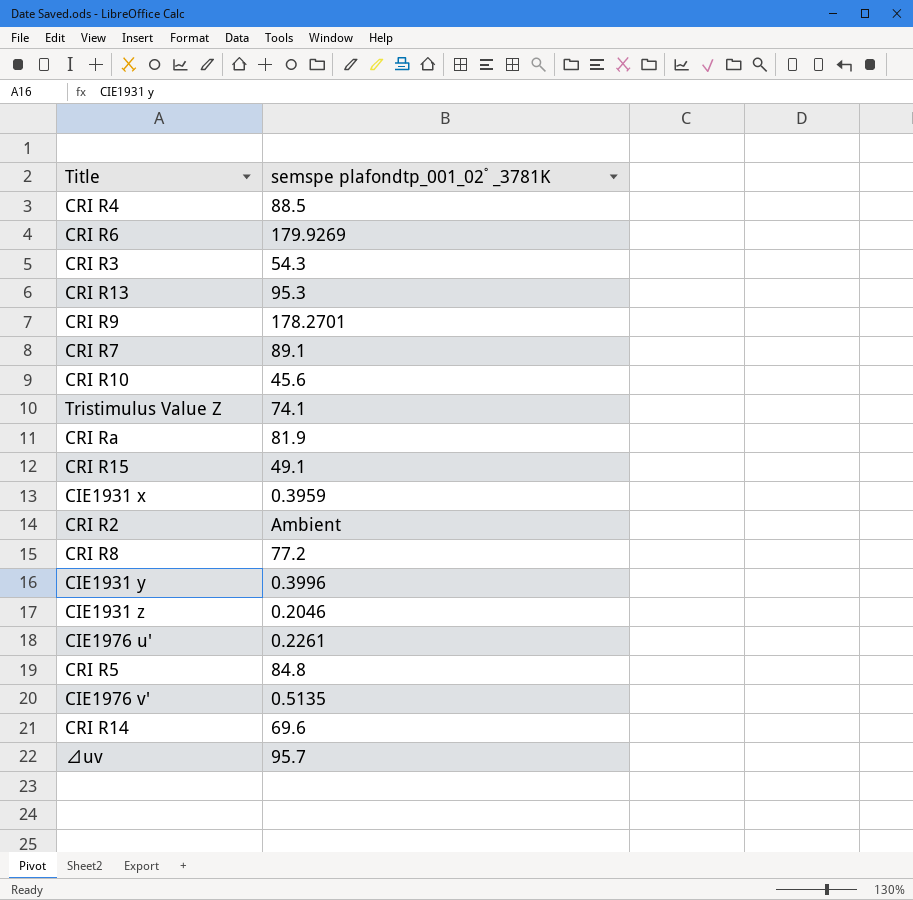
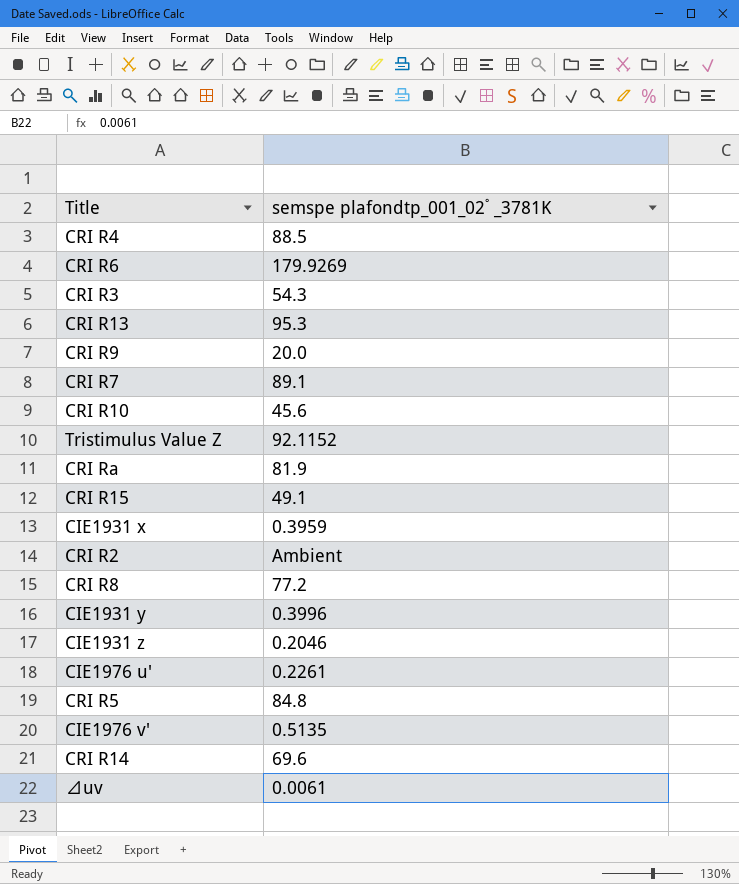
CRI R9 | semspe plafondtp_001_02ﾟ_3781K: 178.2701 -> 20.0
Tristimulus Value Z | semspe plafondtp_001_02ﾟ_3781K: 74.1 -> 92.1152
⊿uv | semspe plafondtp_001_02ﾟ_3781K: 95.7 -> 0.0061

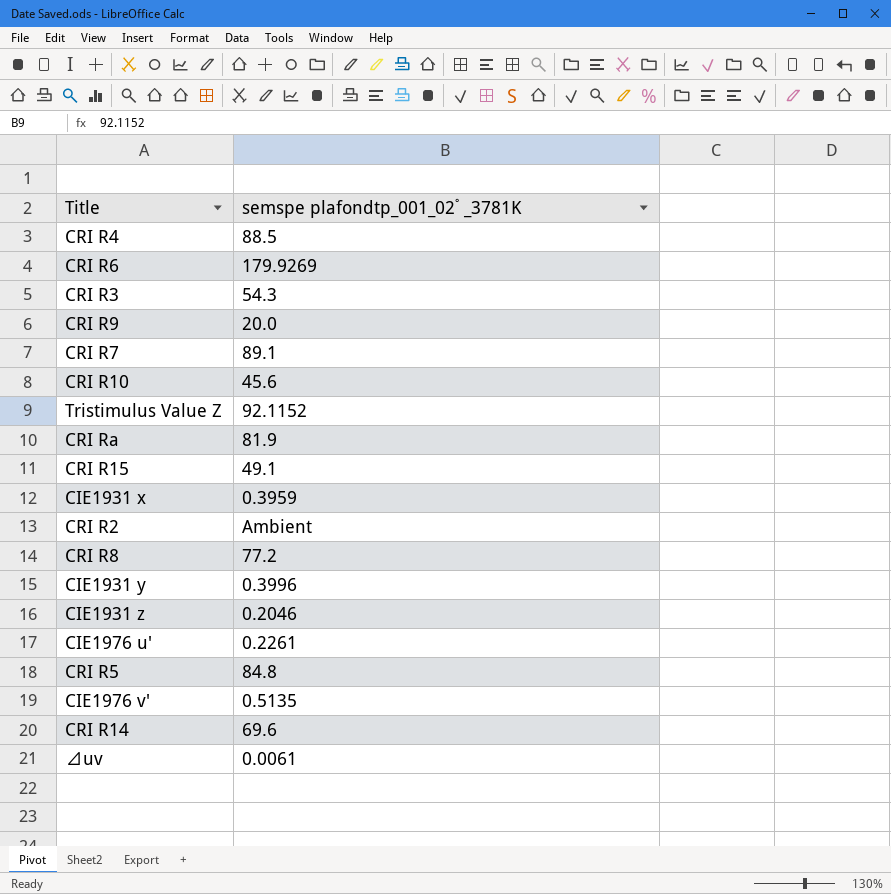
row CRI R13: 95.3 -> none

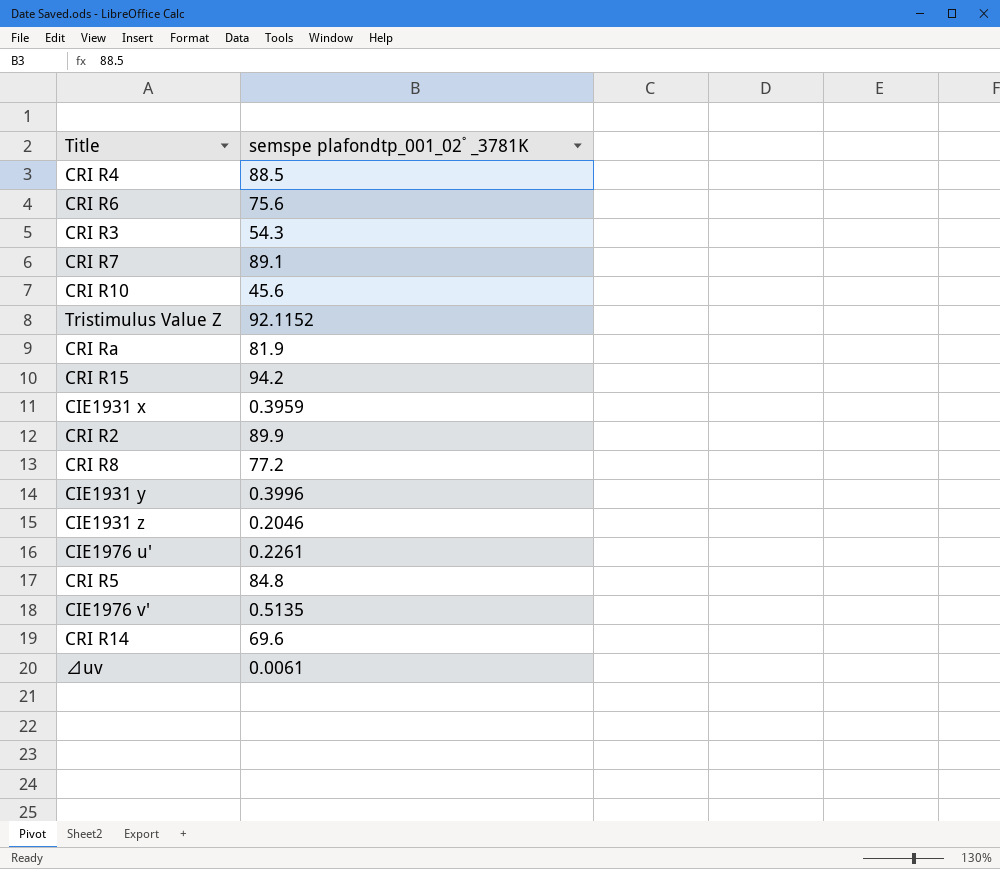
row CRI R9: 20.0 -> none
CRI R6 | semspe plafondtp_001_02ﾟ_3781K: 179.9269 -> 75.6
CRI R15 | semspe plafondtp_001_02ﾟ_3781K: 49.1 -> 94.2
CRI R2 | semspe plafondtp_001_02ﾟ_3781K: Ambient -> 89.9

